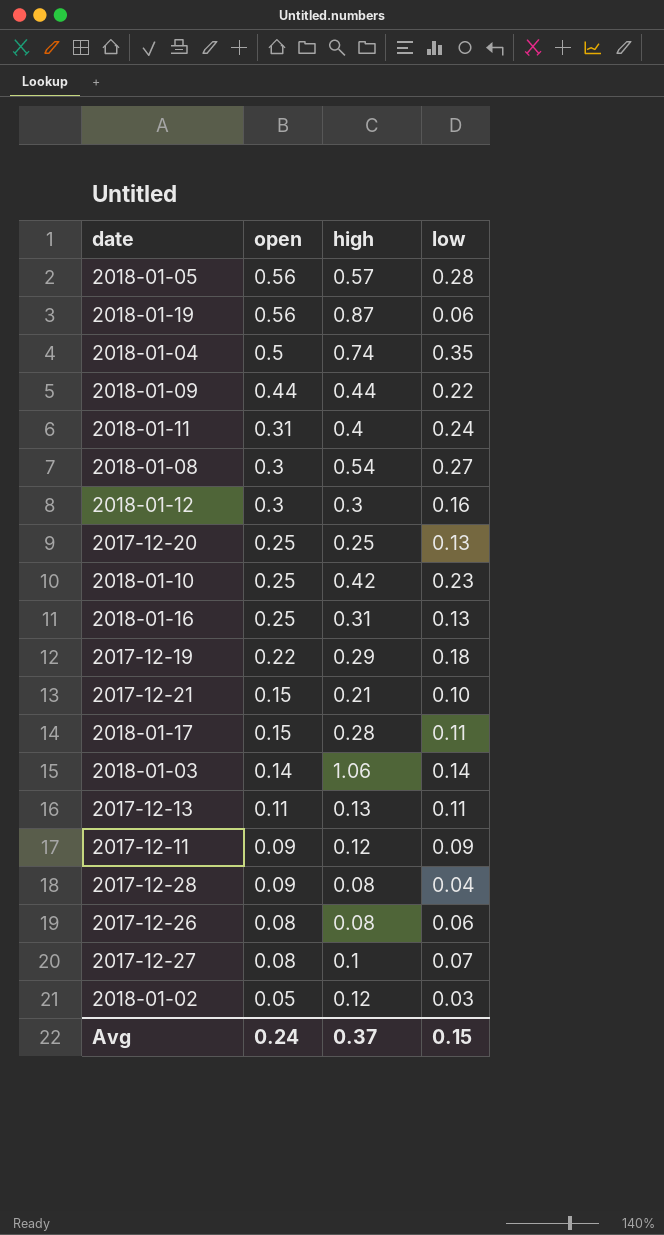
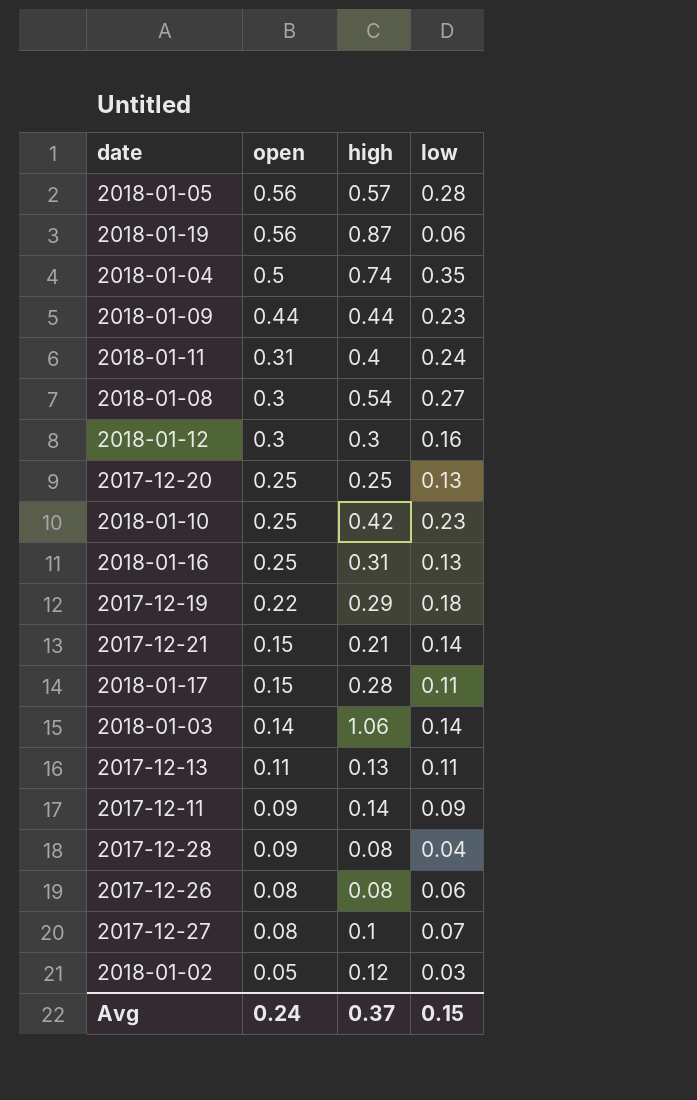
2018-01-09 | low: 0.22 -> 0.23
2017-12-21 | low: 0.10 -> 0.14
2017-12-11 | high: 0.12 -> 0.14

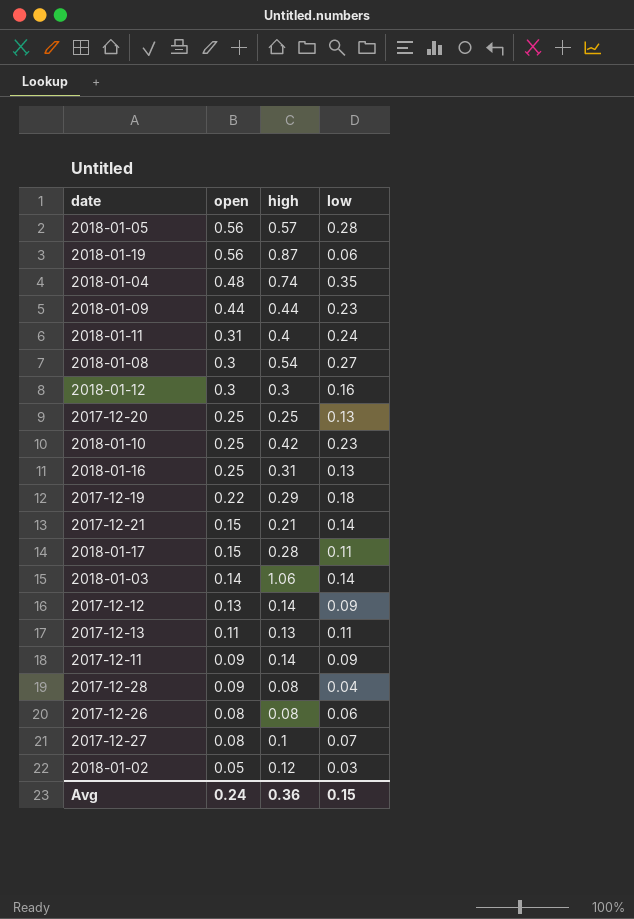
2018-01-04 | open: 0.5 -> 0.48
row 2017-12-12: none -> 0.13 | 0.14 | 0.09
Avg | high: 0.37 -> 0.36

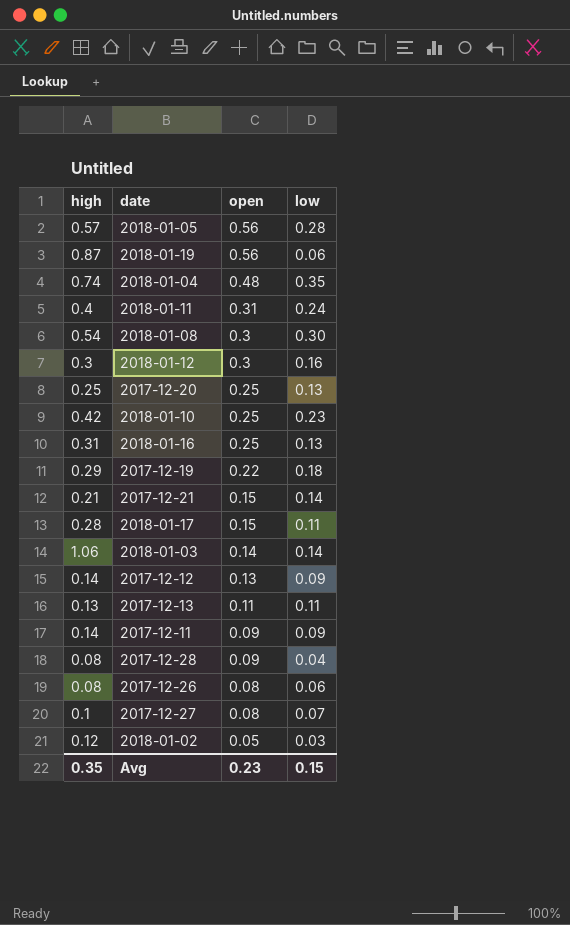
column high | position: 3 -> 1
row 2018-01-09: 0.44 | 0.44 | 0.23 -> none
2018-01-08 | low: 0.27 -> 0.30
Avg | high: 0.36 -> 0.35
Avg | open: 0.24 -> 0.23

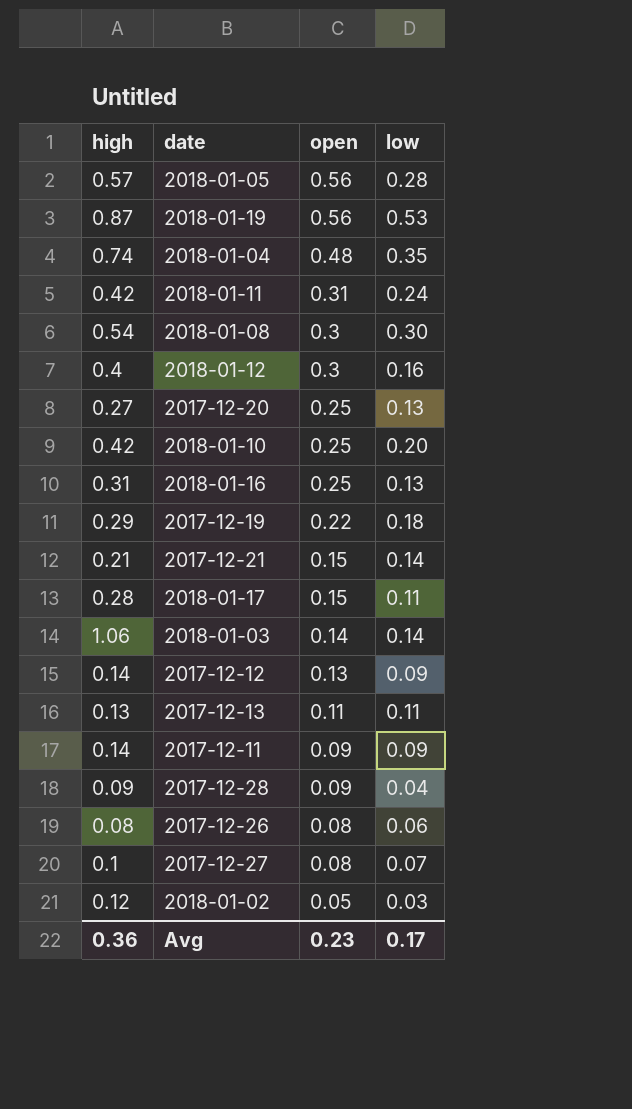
2018-01-19 | low: 0.06 -> 0.53
2018-01-11 | high: 0.4 -> 0.42
2018-01-12 | high: 0.3 -> 0.4
2017-12-20 | high: 0.25 -> 0.27
2018-01-10 | low: 0.23 -> 0.20
2017-12-28 | high: 0.08 -> 0.09
Avg | high: 0.35 -> 0.36
Avg | low: 0.15 -> 0.17

